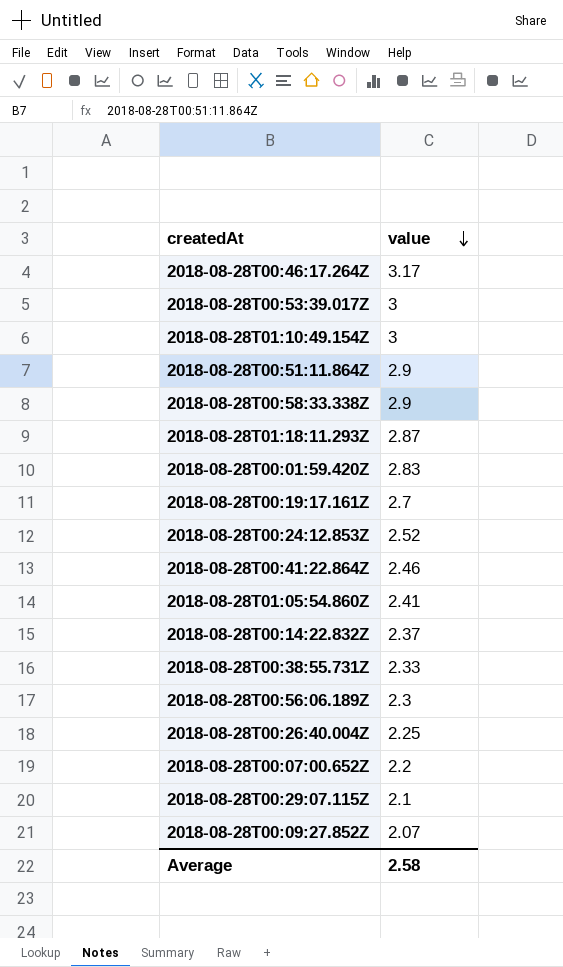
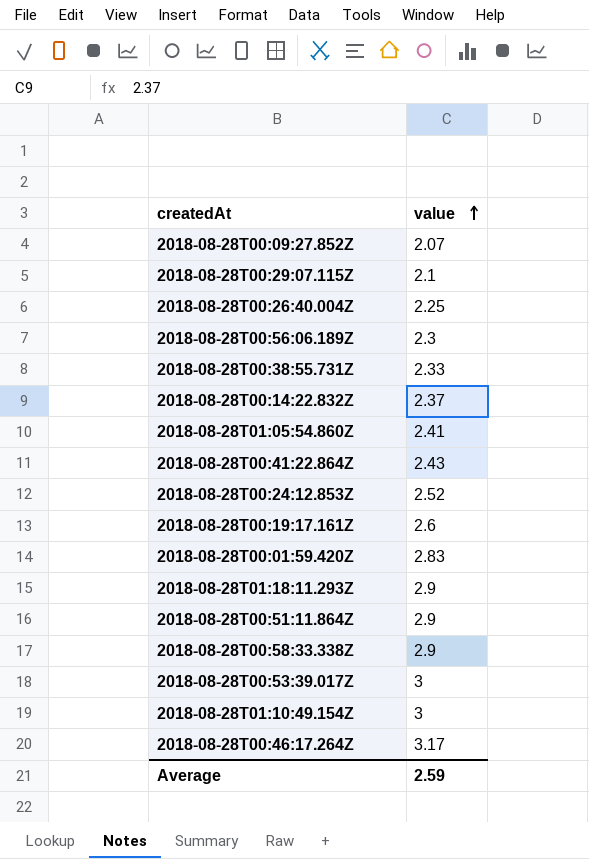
row order: value descending -> value ascending
row 2018-08-28T00:07:00.652Z: 2.2 -> none
2018-08-28T00:41:22.864Z | value: 2.46 -> 2.43
2018-08-28T00:19:17.161Z | value: 2.7 -> 2.6
2018-08-28T01:18:11.293Z | value: 2.87 -> 2.9
Average | value: 2.58 -> 2.59

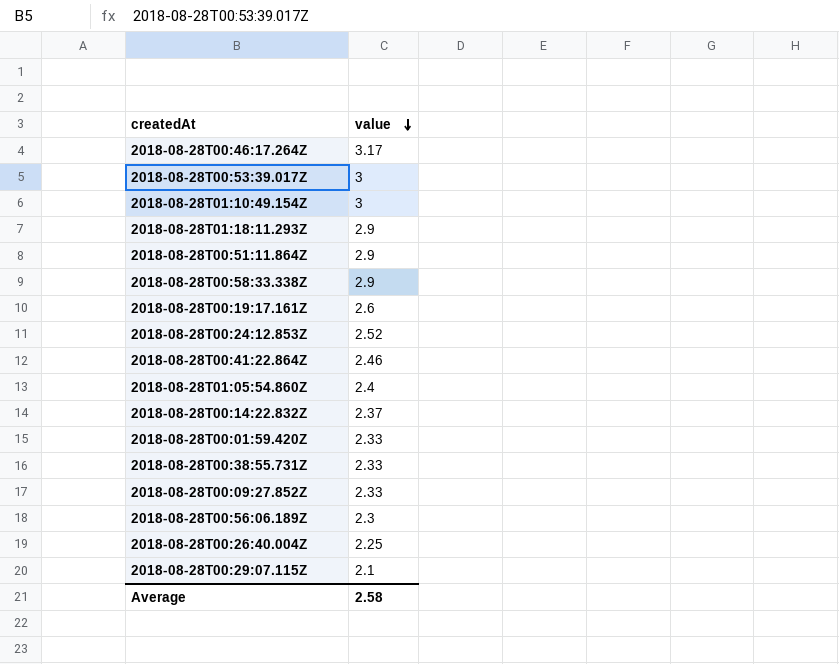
row order: value ascending -> value descending
2018-08-28T00:41:22.864Z | value: 2.43 -> 2.46
2018-08-28T01:05:54.860Z | value: 2.41 -> 2.4
2018-08-28T00:01:59.420Z | value: 2.83 -> 2.33
2018-08-28T00:09:27.852Z | value: 2.07 -> 2.33
Average | value: 2.59 -> 2.58

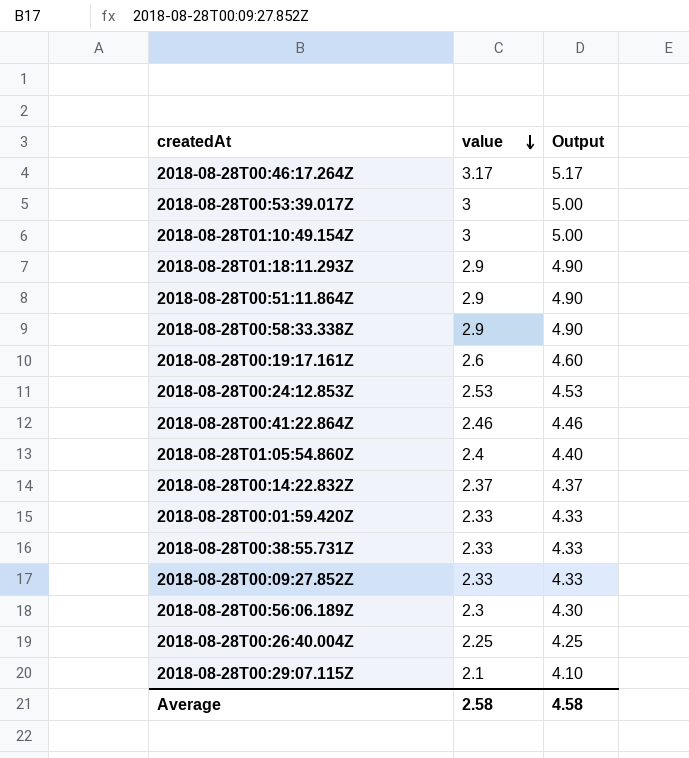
column Output | formula: none -> [value] + 2
2018-08-28T00:24:12.853Z | value: 2.52 -> 2.53

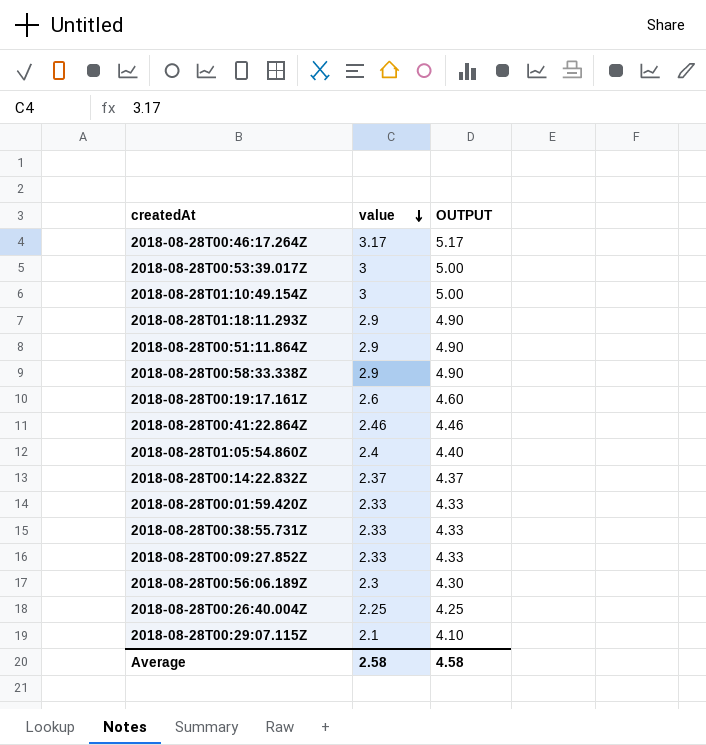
column name: Output -> OUTPUT
row 2018-08-28T00:24:12.853Z: 2.53 | 4.53 -> none

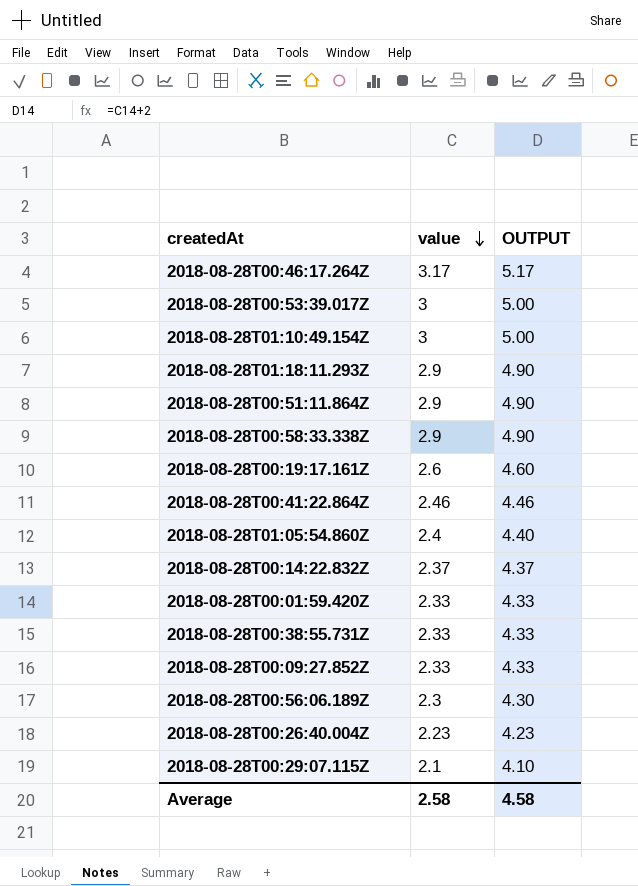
2018-08-28T00:26:40.004Z | value: 2.25 -> 2.23
2018-08-28T00:26:40.004Z | OUTPUT: 4.25 -> 4.23

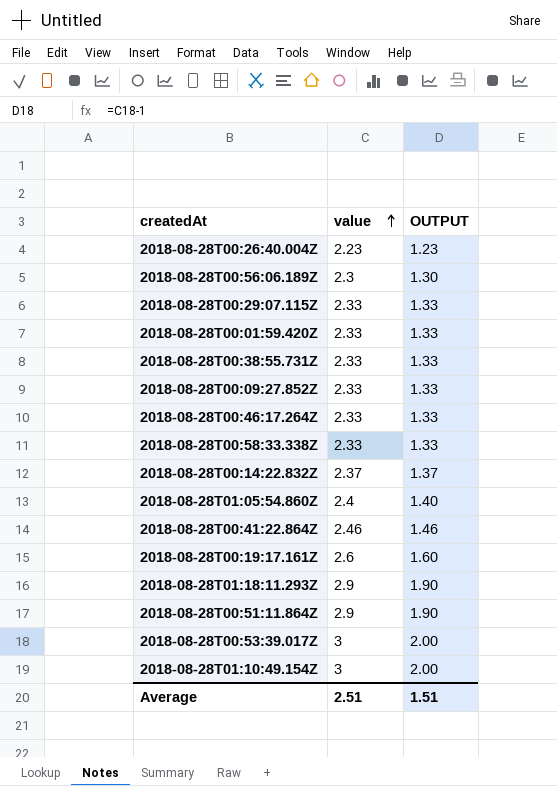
row order: value descending -> value ascending
column OUTPUT | formula: [value] + 2 -> [value] - 1
2018-08-28T00:29:07.115Z | value: 2.1 -> 2.33
2018-08-28T00:46:17.264Z | value: 3.17 -> 2.33
2018-08-28T00:58:33.338Z | value: 2.9 -> 2.33
Average | value: 2.58 -> 2.51
Average | OUTPUT: 4.58 -> 1.51

